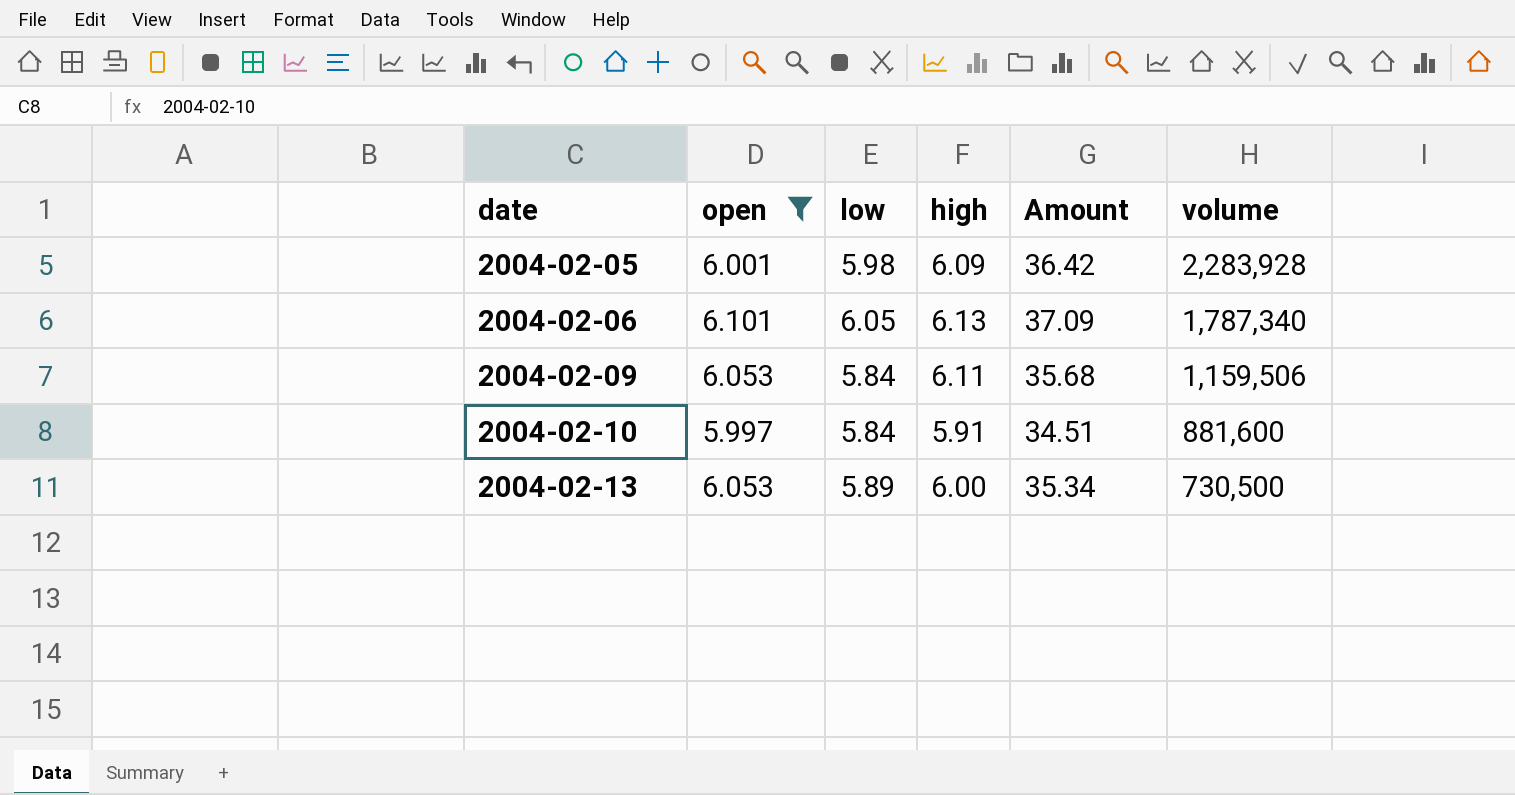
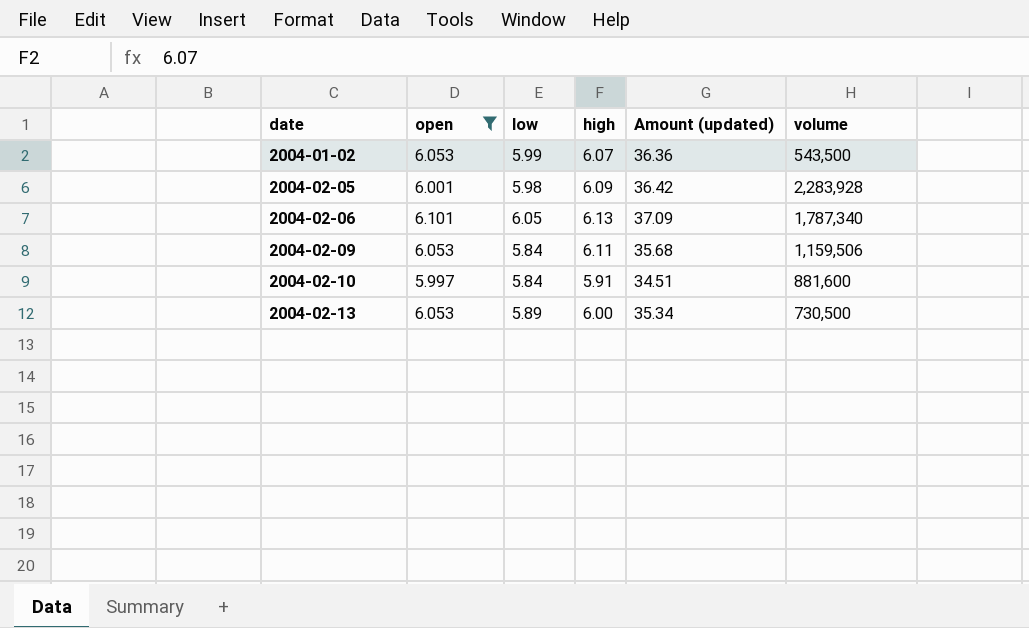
column name: Amount -> Amount (updated)
row 2004-01-02: none -> 6.053 | 5.99 | 6.07 | 36.36 | 543,500

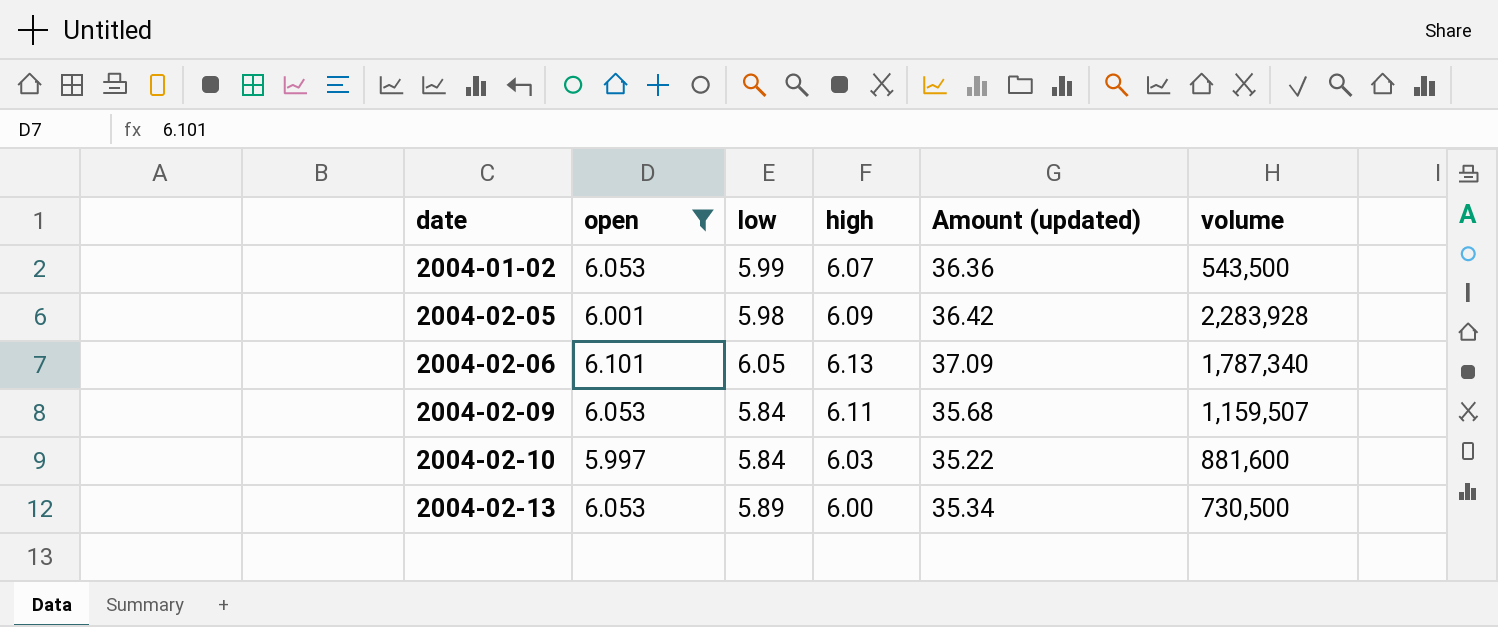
2004-02-09 | volume: 1,159,506 -> 1,159,507
2004-02-10 | high: 5.91 -> 6.03
2004-02-10 | Amount (updated): 34.51 -> 35.22

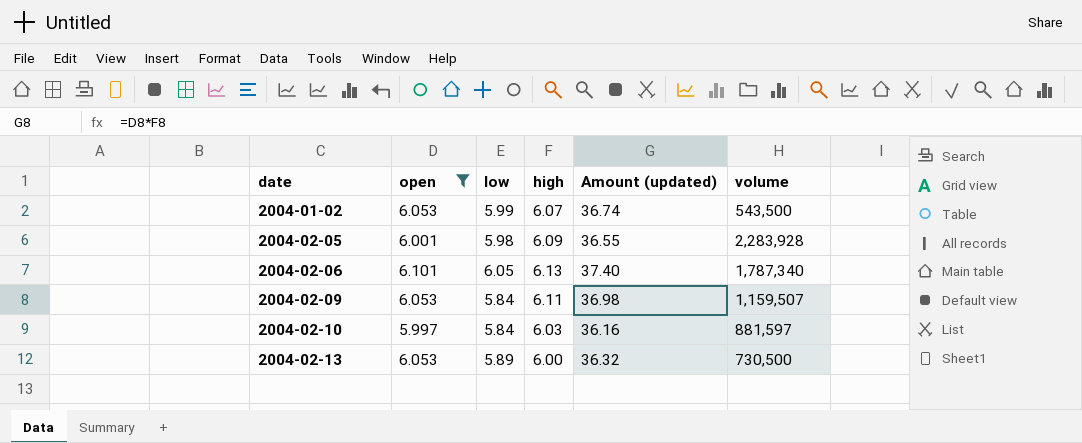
column Amount (updated) | formula: [low] * [high] -> [open] * [high]
2004-02-10 | volume: 881,600 -> 881,597

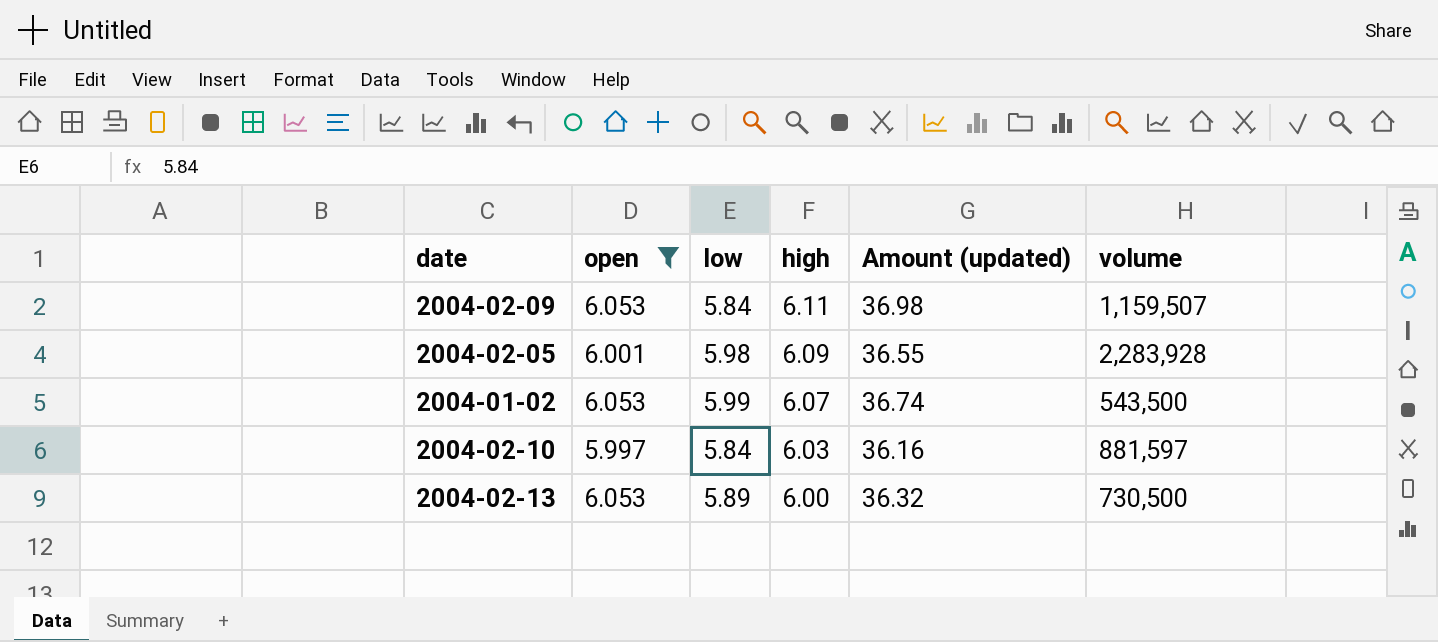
row order: date ascending -> high descending
row 2004-02-06: 6.101 | 6.05 | 6.13 | 37.40 | 1,787,340 -> none

